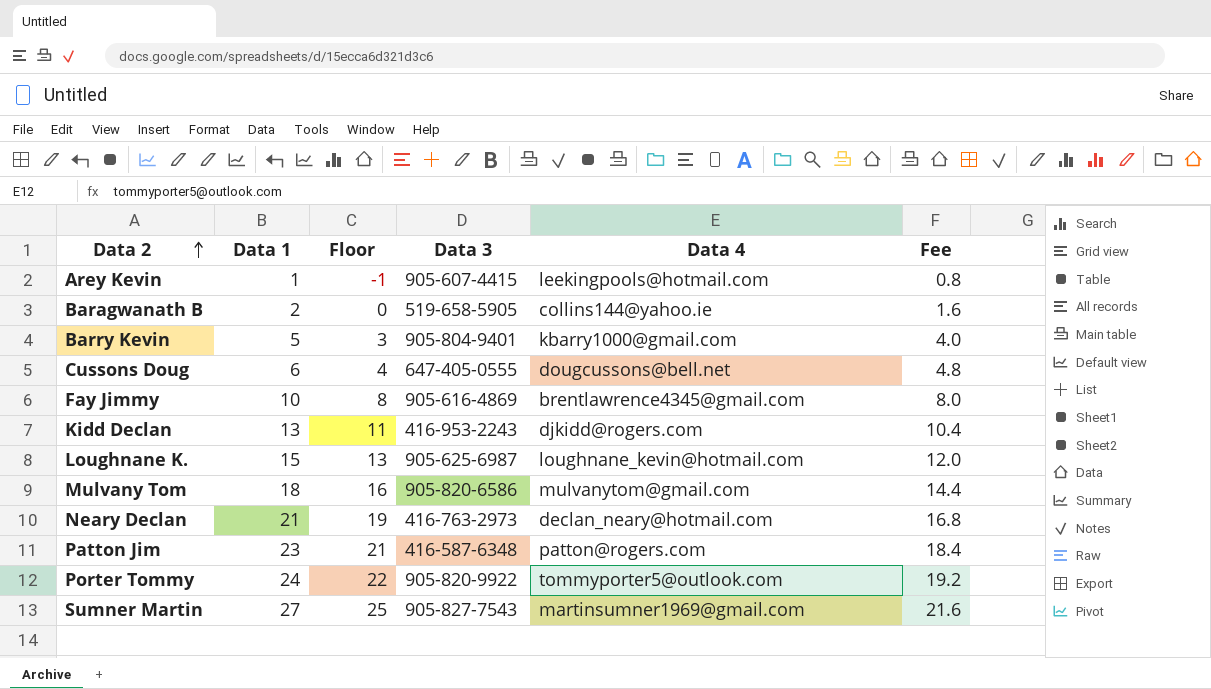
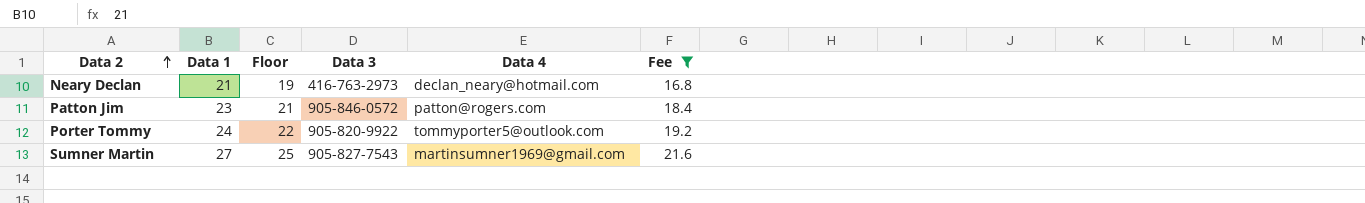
filter: none -> Fee >= 16.8
Patton Jim | Data 3: 416-587-6348 -> 905-846-0572

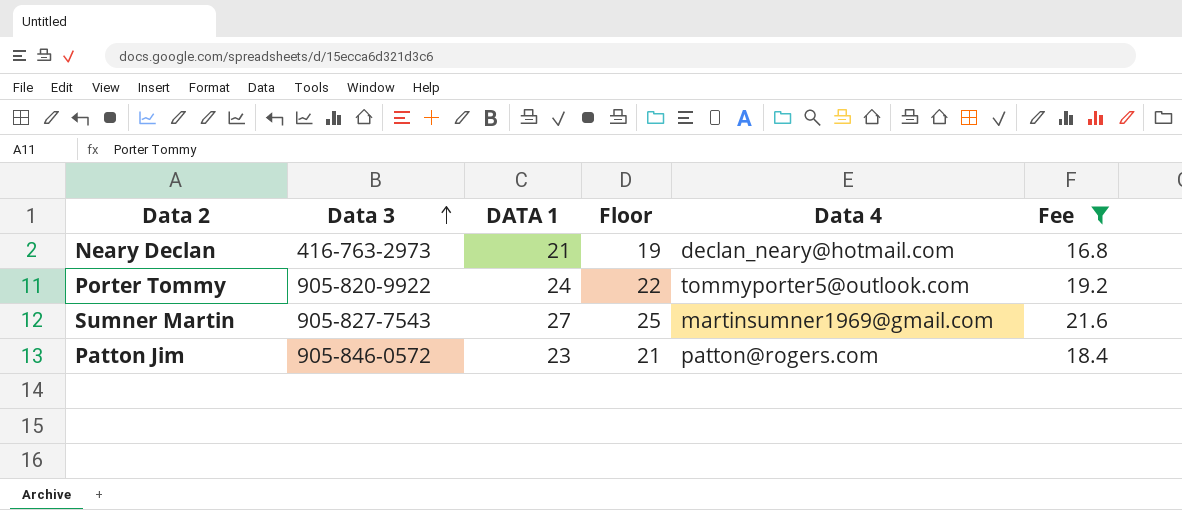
row order: Data 2 ascending -> Data 3 ascending
column Data 3 | position: 4 -> 2
column name: Data 1 -> DATA 1

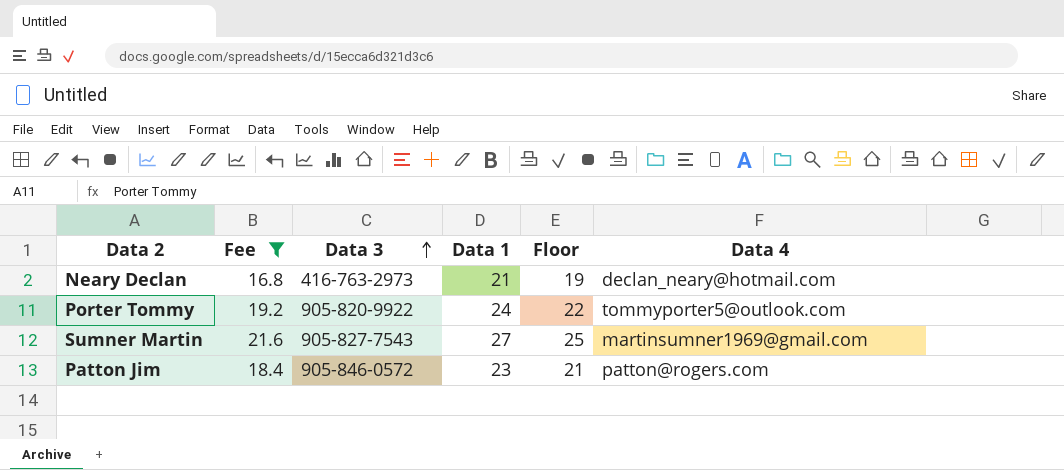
column Fee | position: 6 -> 2
column name: DATA 1 -> Data 1

